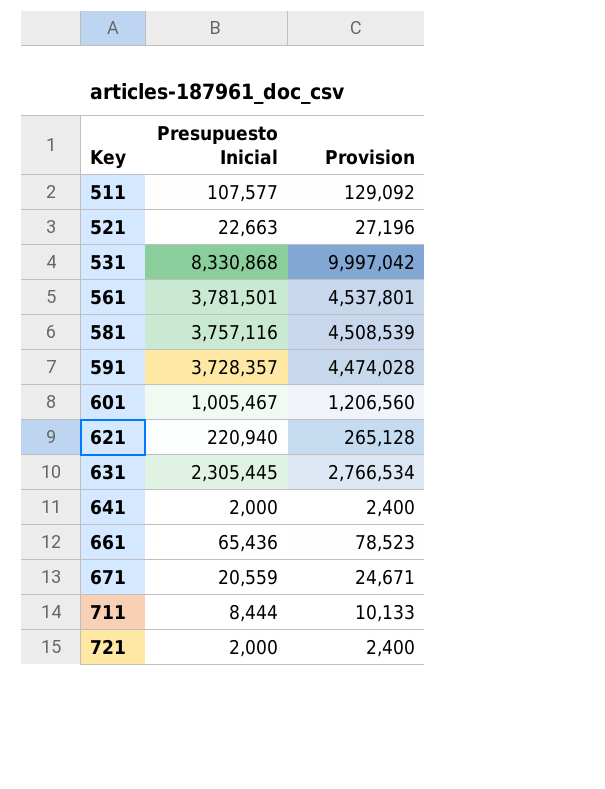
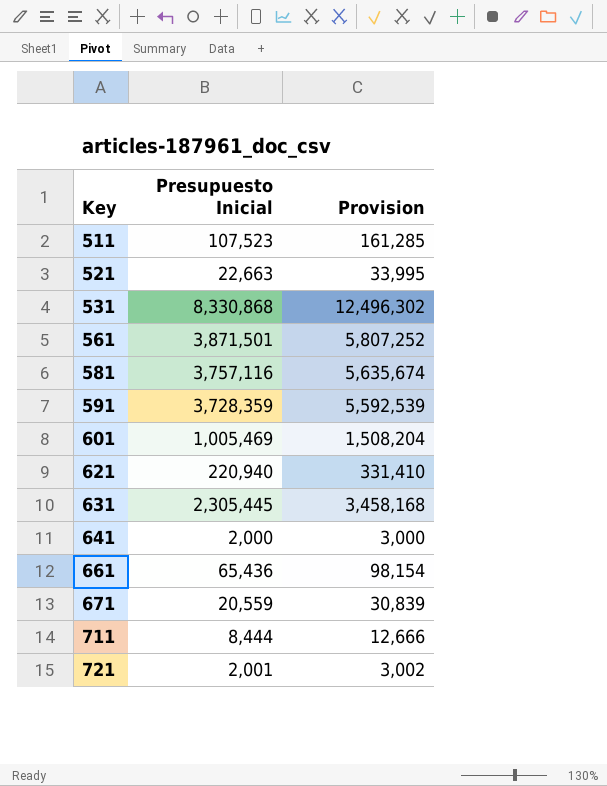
column Provision | formula: [Presupuesto Inicial] * 1.2 -> [Presupuesto Inicial] * 1.5
511 | Presupuesto Inicial: 107,577 -> 107,523
561 | Presupuesto Inicial: 3,781,501 -> 3,871,501
591 | Presupuesto Inicial: 3,728,357 -> 3,728,359
601 | Presupuesto Inicial: 1,005,467 -> 1,005,469
721 | Presupuesto Inicial: 2,000 -> 2,001

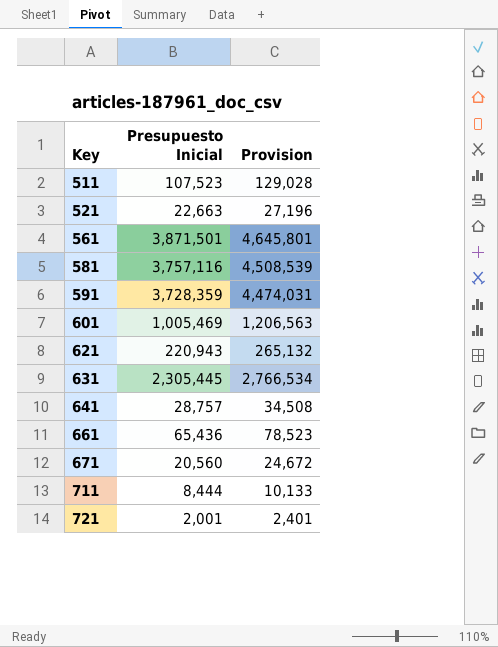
column Provision | formula: [Presupuesto Inicial] * 1.5 -> [Presupuesto Inicial] * 1.2
row 531: 8,330,868 | 12,496,302 -> none
621 | Presupuesto Inicial: 220,940 -> 220,943
641 | Presupuesto Inicial: 2,000 -> 28,757
671 | Presupuesto Inicial: 20,559 -> 20,560

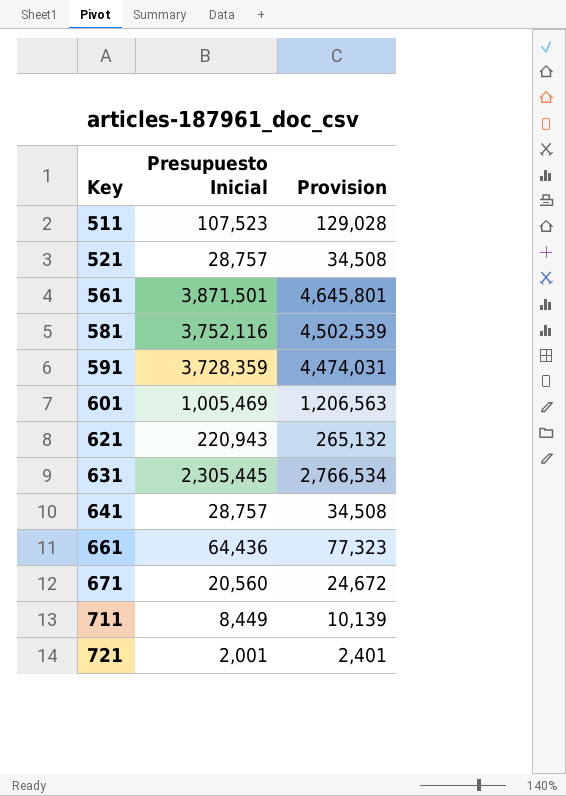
521 | Presupuesto Inicial: 22,663 -> 28,757
521 | Provision: 27,196 -> 34,508
581 | Presupuesto Inicial: 3,757,116 -> 3,752,116
581 | Provision: 4,508,539 -> 4,502,539
661 | Presupuesto Inicial: 65,436 -> 64,436
661 | Provision: 78,523 -> 77,323
711 | Presupuesto Inicial: 8,444 -> 8,449
711 | Provision: 10,133 -> 10,139

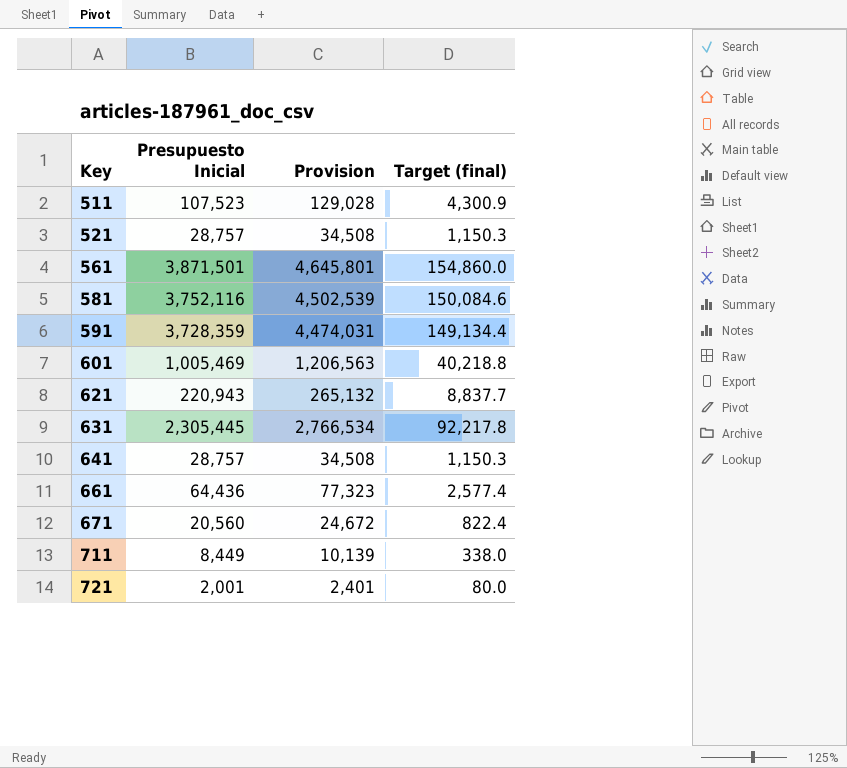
column Target (final) | formula: none -> [Presupuesto Inicial] * 0.04

